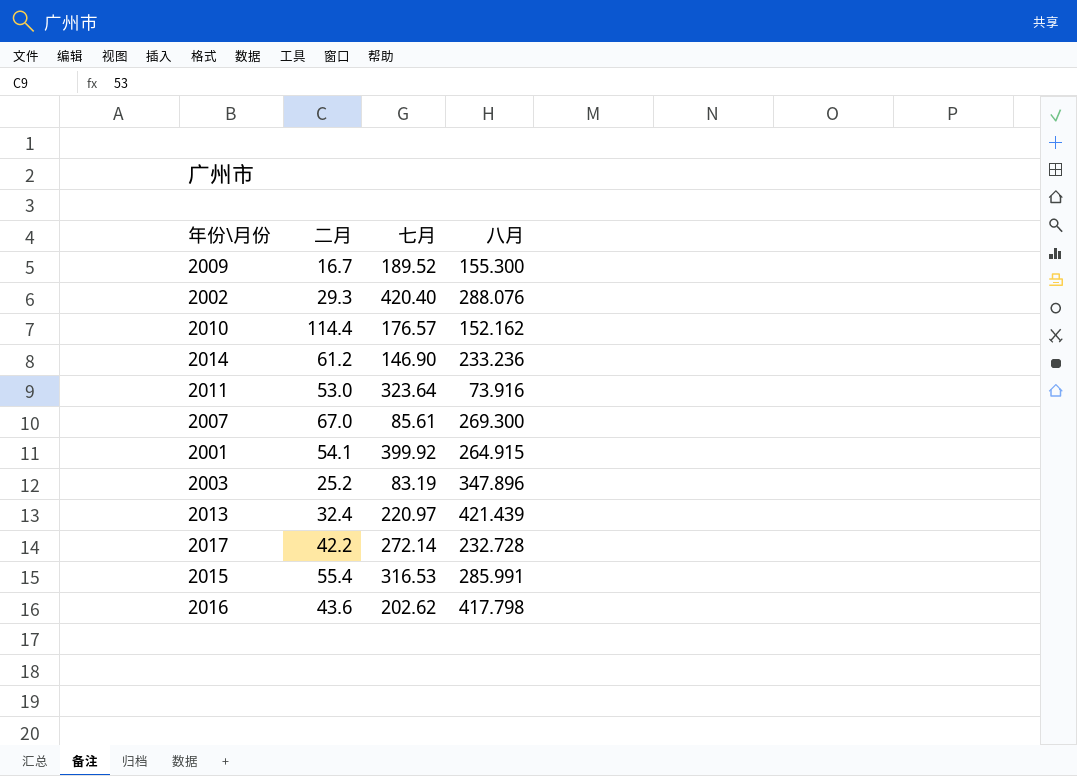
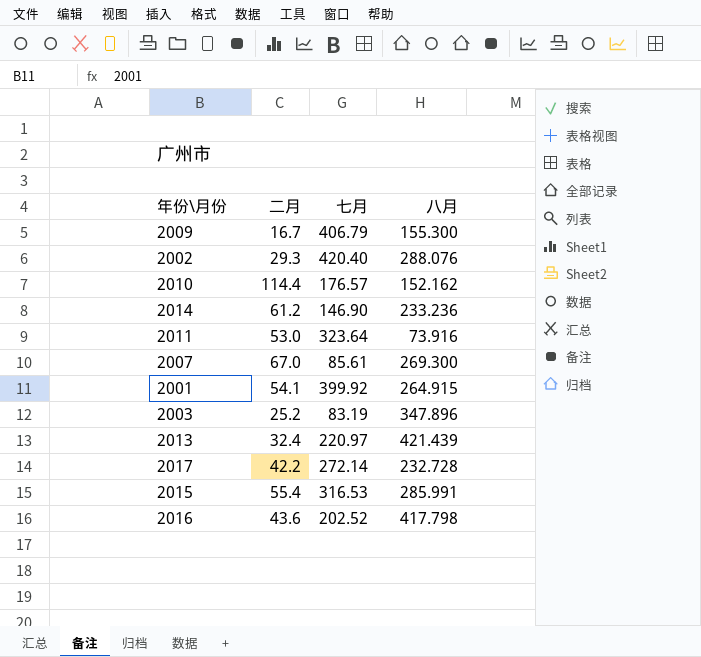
2009 | 七月: 189.52 -> 406.79
2016 | 七月: 202.62 -> 202.52

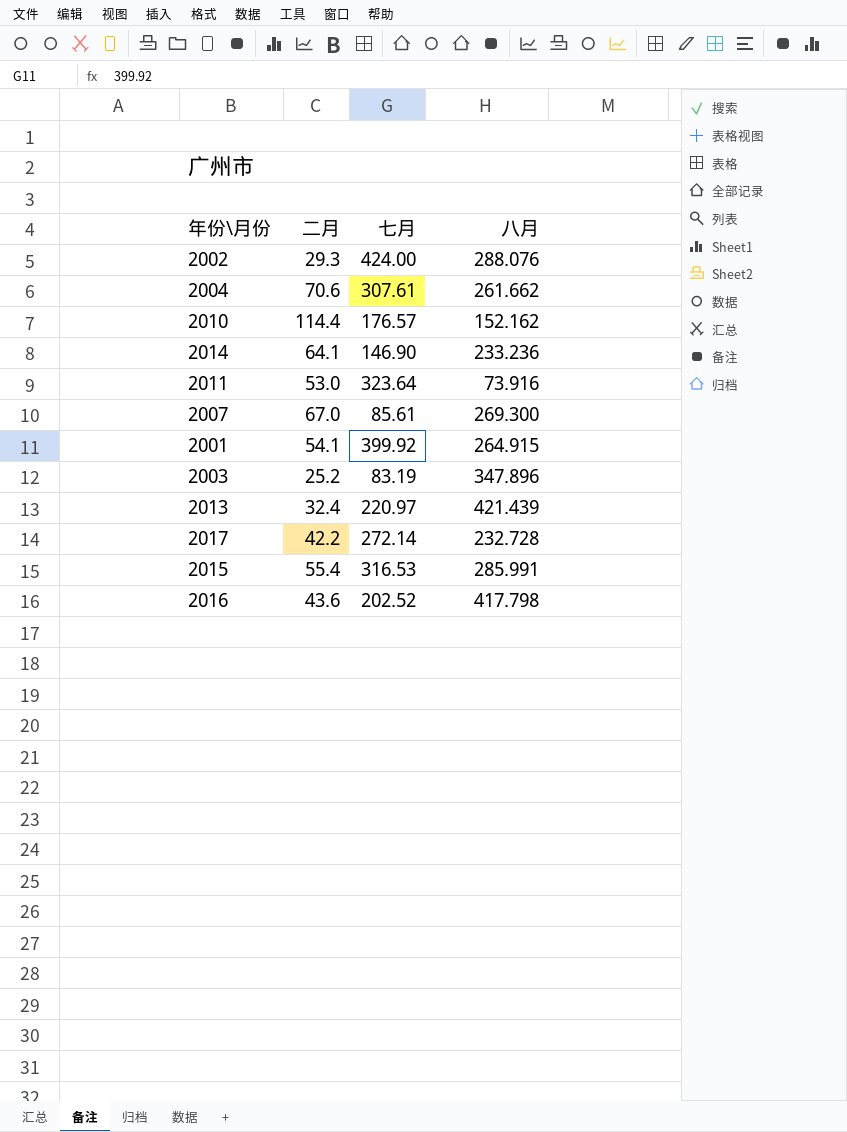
row 2009: 16.7 | 406.79 | 155.300 -> none
2002 | 七月: 420.40 -> 424.00
row 2004: none -> 70.6 | 307.61 | 261.662
2014 | 二月: 61.2 -> 64.1

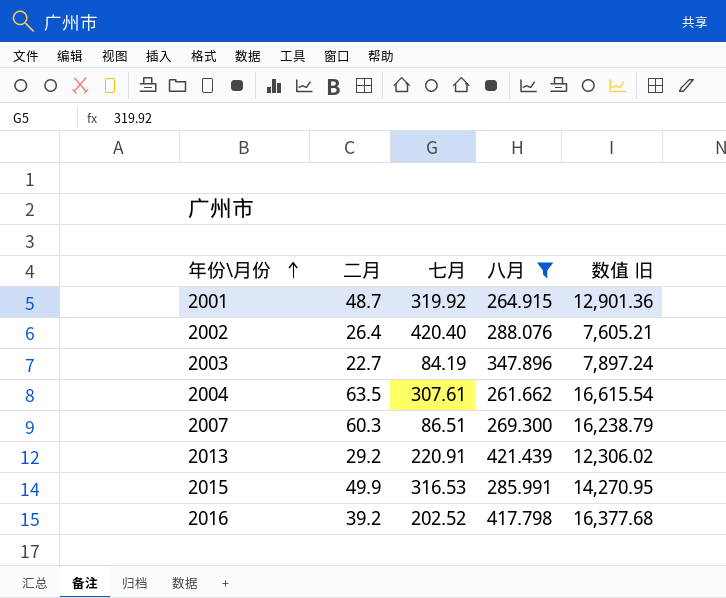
filter: none -> 八月 >= 261.662
row order: none -> 年份\月份 ascending
column 数值 旧 | formula: none -> [二月] * [八月]
2001 | 二月: 54.1 -> 48.7
2001 | 七月: 399.92 -> 319.92
2002 | 二月: 29.3 -> 26.4
2002 | 七月: 424.00 -> 420.40
2003 | 二月: 25.2 -> 22.7
2003 | 七月: 83.19 -> 84.19
2004 | 二月: 70.6 -> 63.5
2007 | 二月: 67.0 -> 60.3
2007 | 七月: 85.61 -> 86.51
2013 | 二月: 32.4 -> 29.2
2013 | 七月: 220.97 -> 220.91
2015 | 二月: 55.4 -> 49.9
2016 | 二月: 43.6 -> 39.2

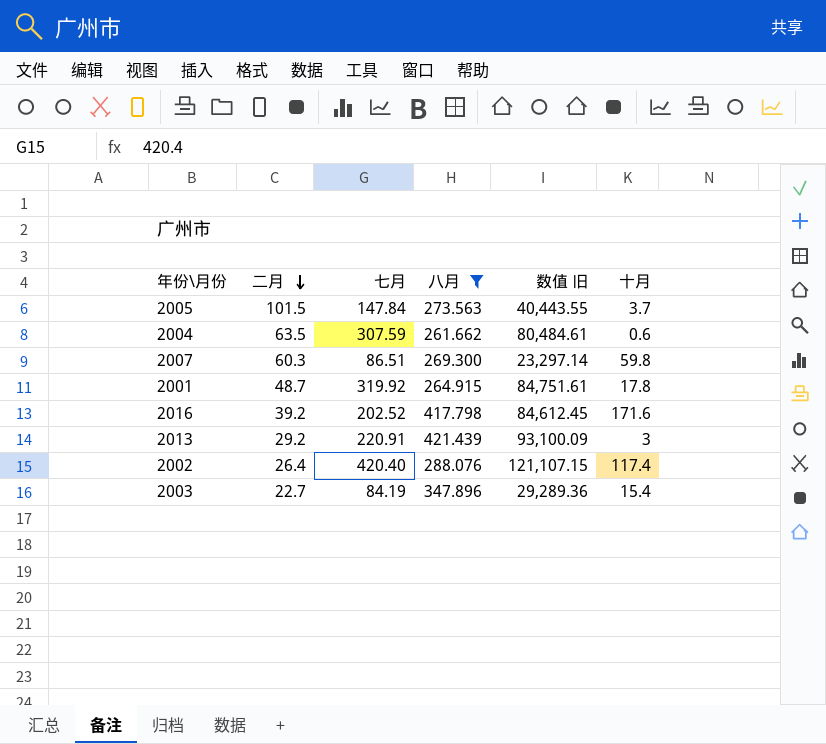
row order: 年份\月份 ascending -> 二月 descending
column 数值 旧 | formula: [二月] * [八月] -> [七月] * [八月]
column 十月 | position: none -> 6
row 2015: 49.9 | 316.53 | 285.991 | 14,270.95 -> none
row 2005: none -> 101.5 | 147.84 | 273.563 | 40,443.55 | 3.7
2004 | 七月: 307.61 -> 307.59

